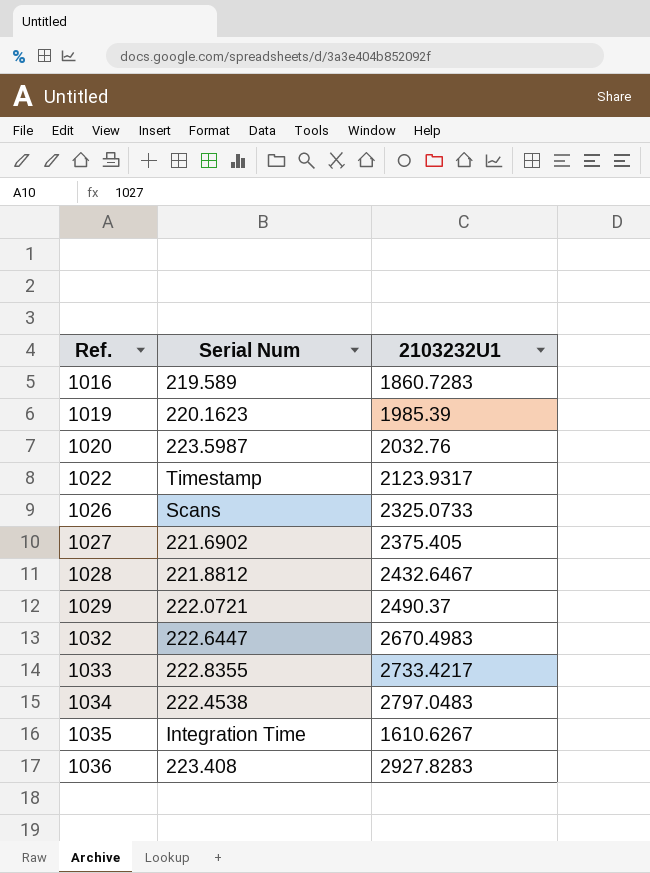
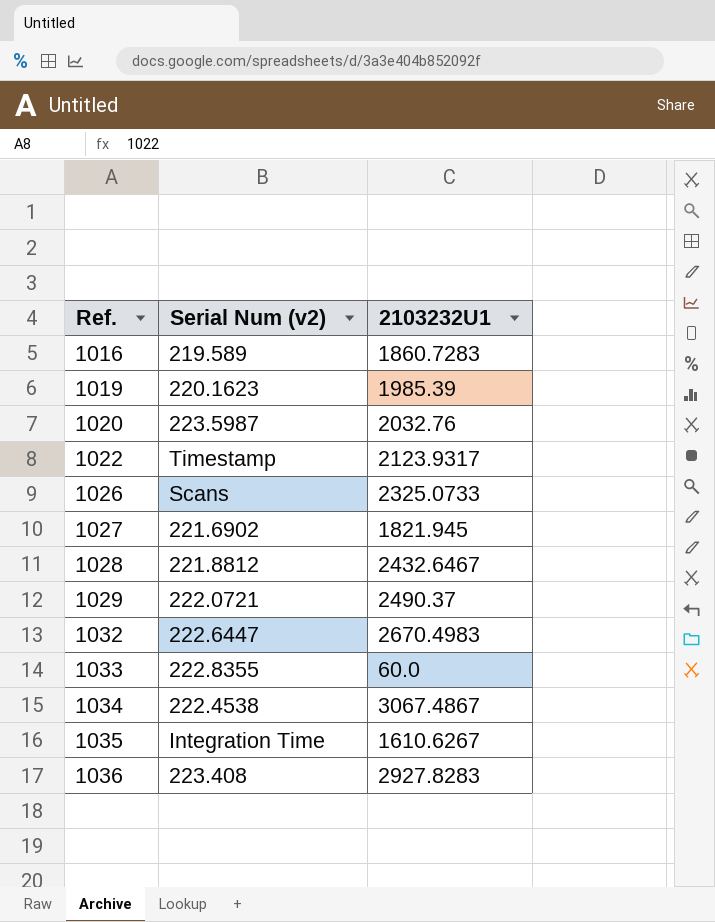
column name: Serial Num -> Serial Num (v2)
1027 | 2103232U1: 2375.405 -> 1821.945
1033 | 2103232U1: 2733.4217 -> 60.0
1034 | 2103232U1: 2797.0483 -> 3067.4867

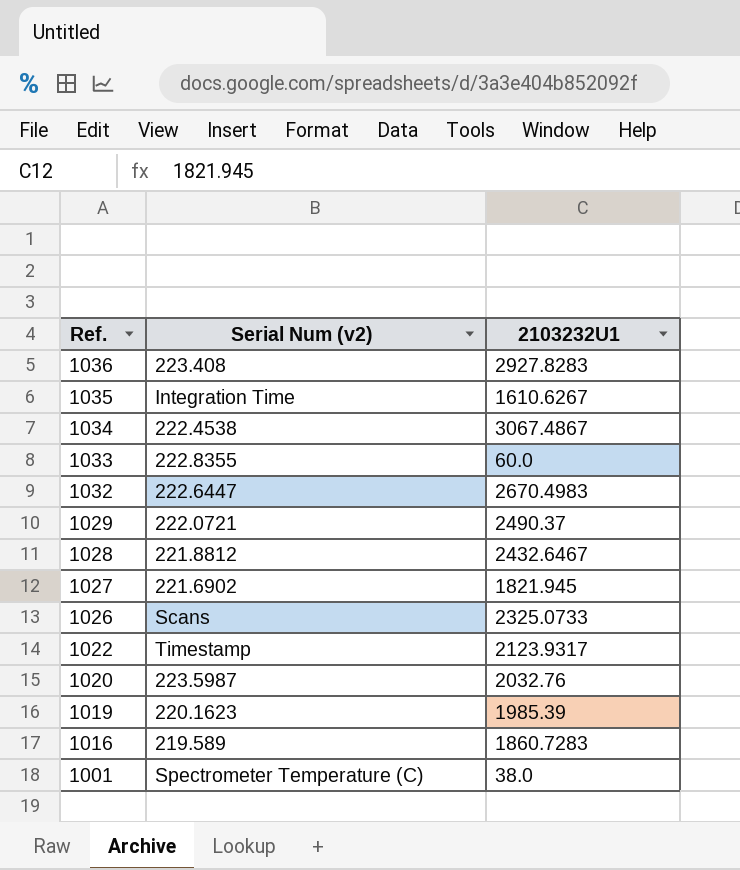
row order: Ref. ascending -> Ref. descending
row 1001: none -> Spectrometer Temperature (C) | 38.0

